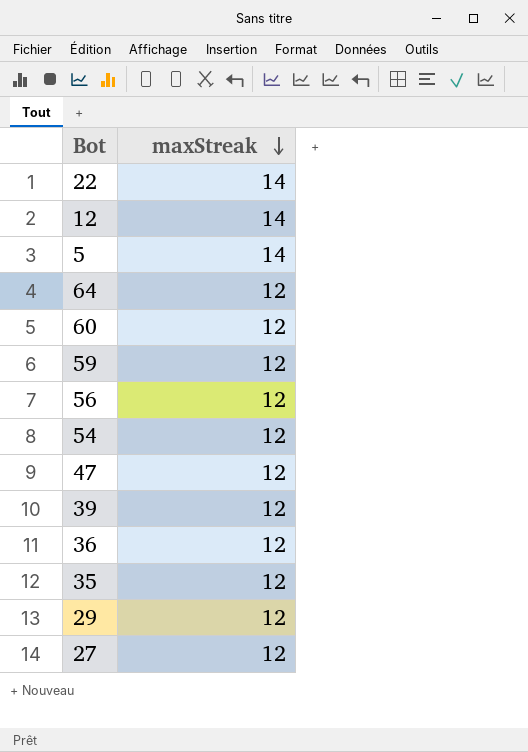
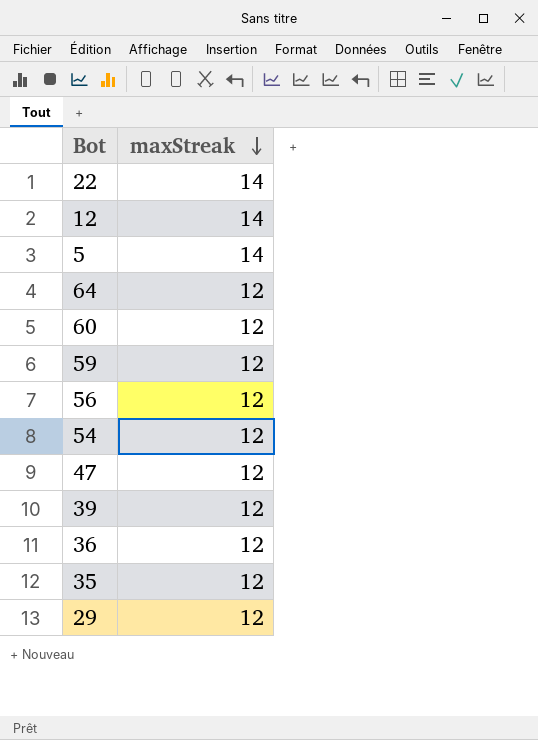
row 27: 12 -> none

